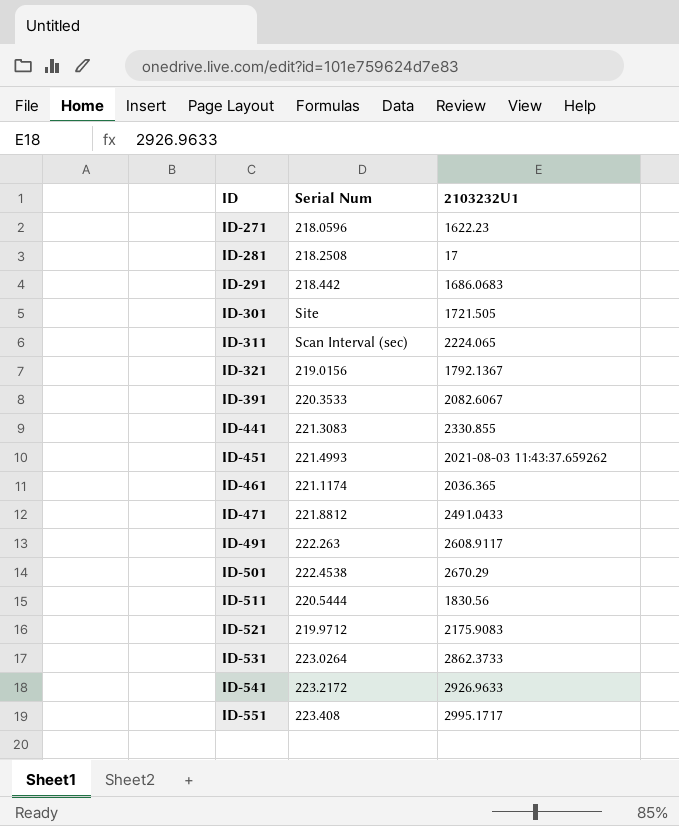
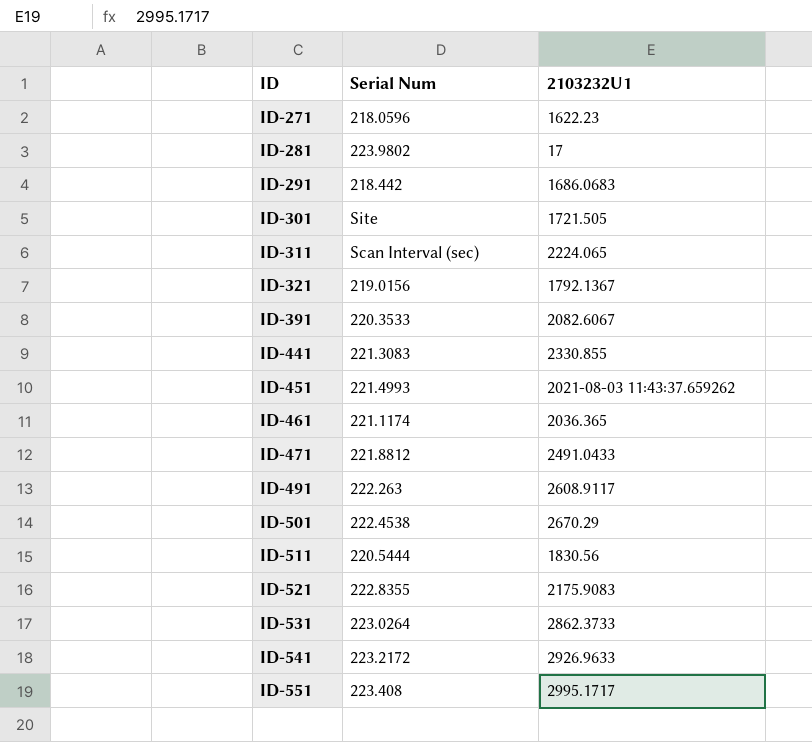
ID-281 | Serial Num: 218.2508 -> 223.9802
ID-521 | Serial Num: 219.9712 -> 222.8355

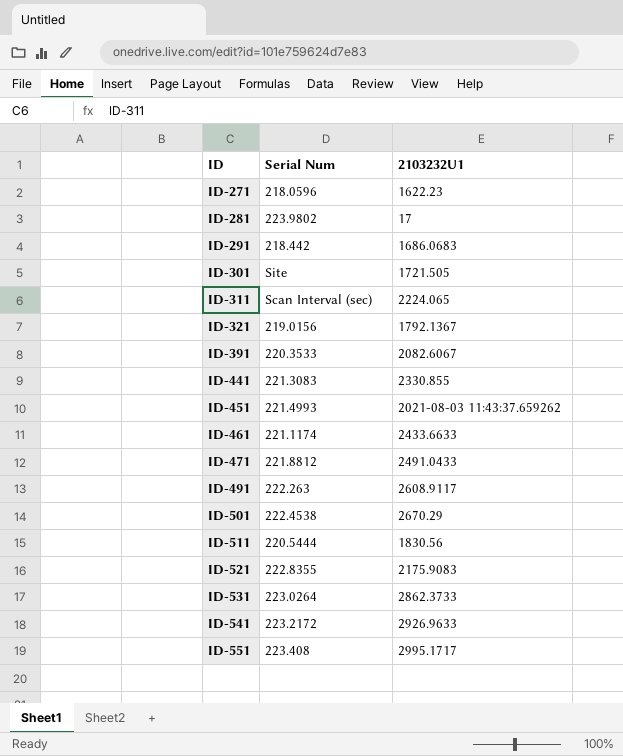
ID-461 | 2103232U1: 2036.365 -> 2433.6633

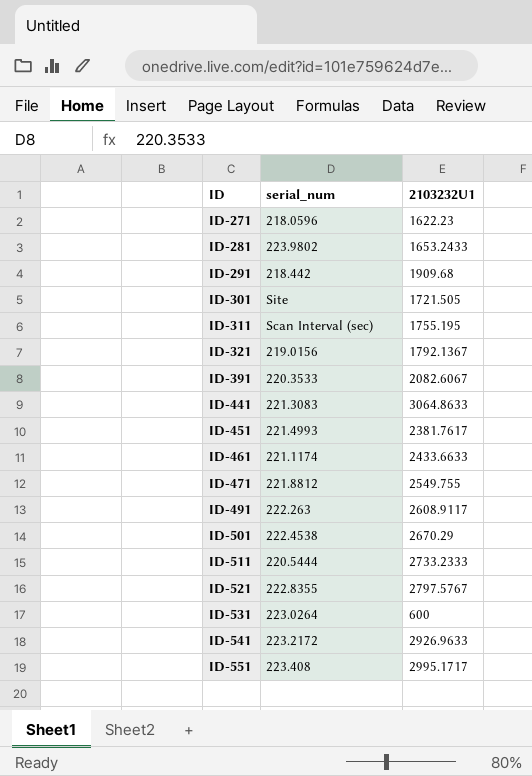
column name: Serial Num -> serial_num
ID-281 | 2103232U1: 17 -> 1653.2433
ID-291 | 2103232U1: 1686.0683 -> 1909.68
ID-311 | 2103232U1: 2224.065 -> 1755.195
ID-441 | 2103232U1: 2330.855 -> 3064.8633
ID-451 | 2103232U1: 2021-08-03 11:43:37.659262 -> 2381.7617
ID-471 | 2103232U1: 2491.0433 -> 2549.755
ID-511 | 2103232U1: 1830.56 -> 2733.2333
ID-521 | 2103232U1: 2175.9083 -> 2797.5767
ID-531 | 2103232U1: 2862.3733 -> 600

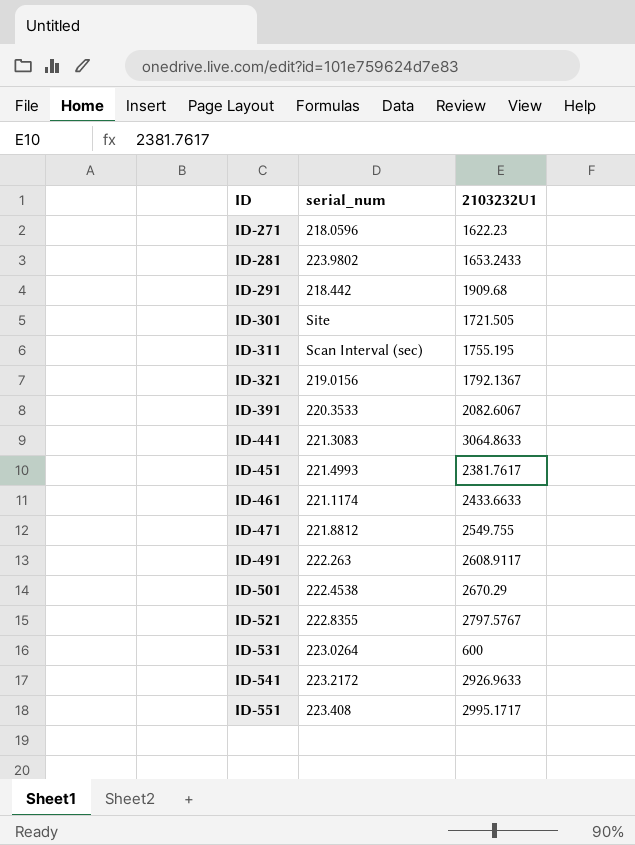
row ID-511: 220.5444 | 2733.2333 -> none

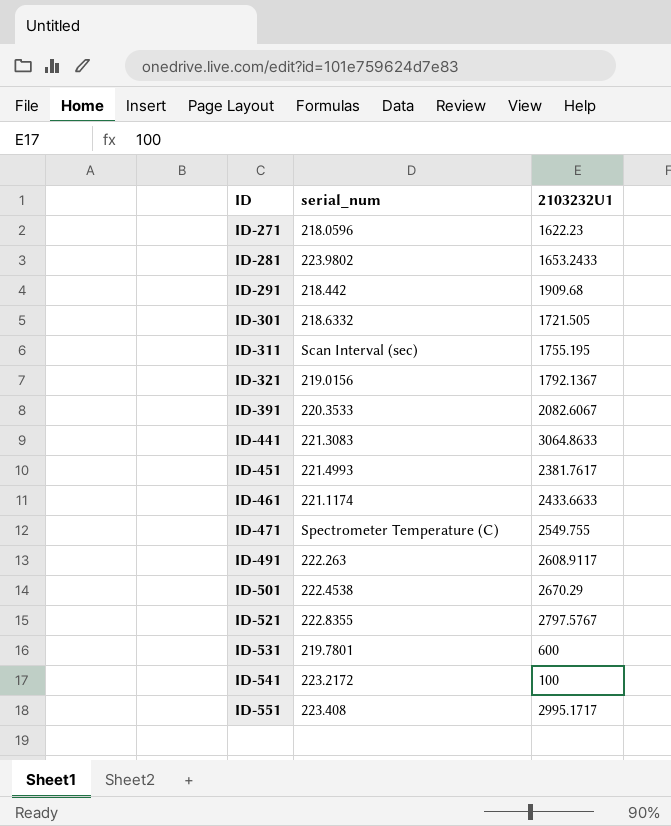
ID-301 | serial_num: Site -> 218.6332
ID-471 | serial_num: 221.8812 -> Spectrometer Temperature (C)
ID-531 | serial_num: 223.0264 -> 219.7801
ID-541 | 2103232U1: 2926.9633 -> 100

